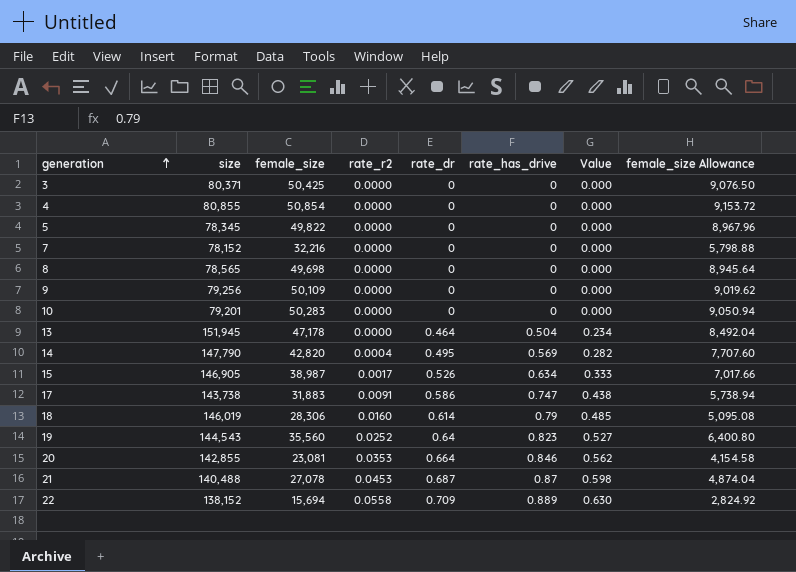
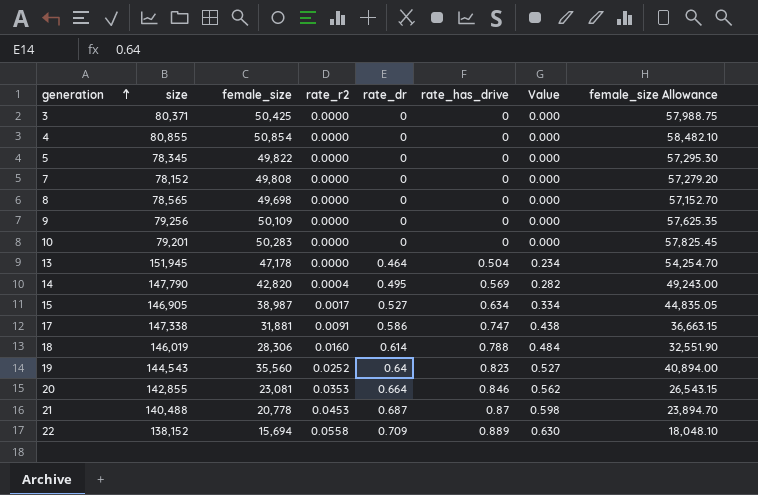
column female_size Allowance | formula: [female_size] * 0.18 -> [female_size] * 1.15
7 | female_size: 32,216 -> 49,808
15 | rate_dr: 0.526 -> 0.527
15 | Value: 0.333 -> 0.334
17 | size: 143,738 -> 147,338
17 | female_size: 31,883 -> 31,881
18 | rate_has_drive: 0.79 -> 0.788
18 | Value: 0.485 -> 0.484
21 | female_size: 27,078 -> 20,778

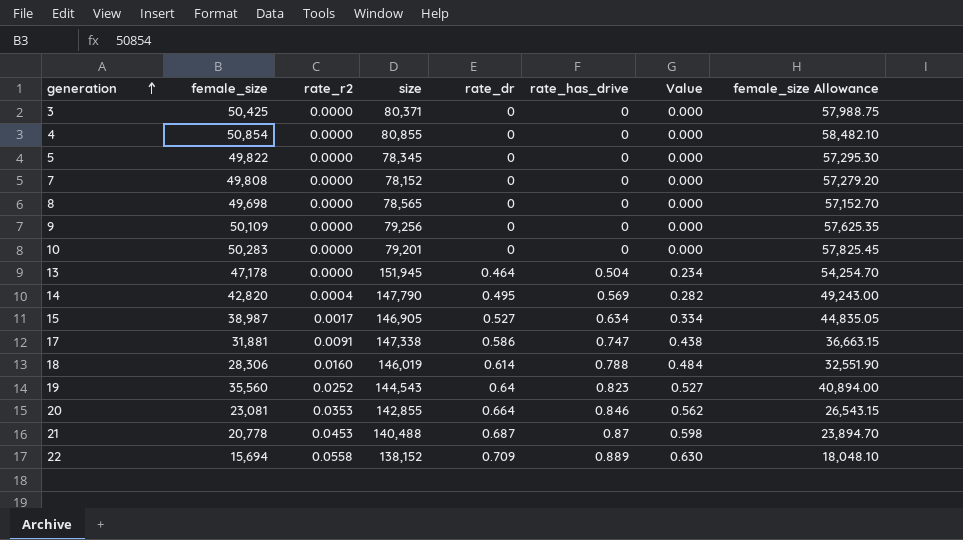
column size | position: 2 -> 4

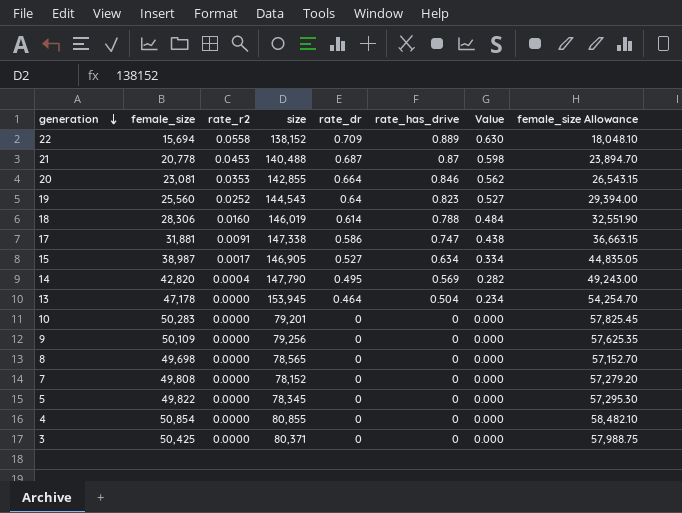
row order: generation ascending -> generation descending
19 | female_size: 35,560 -> 25,560
19 | female_size Allowance: 40,894.00 -> 29,394.00
13 | size: 151,945 -> 153,945

